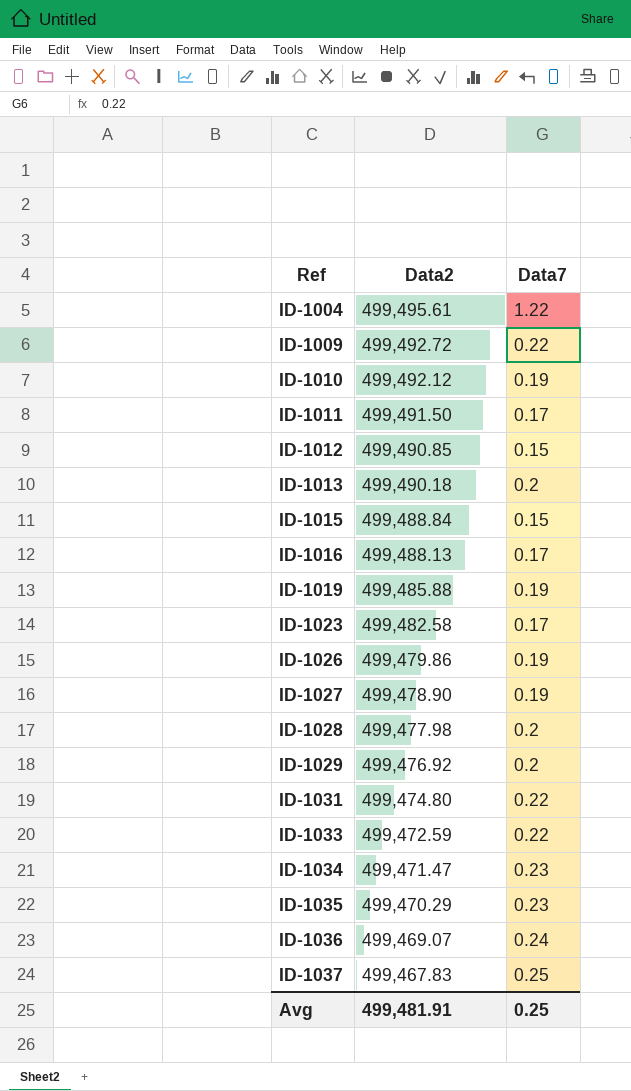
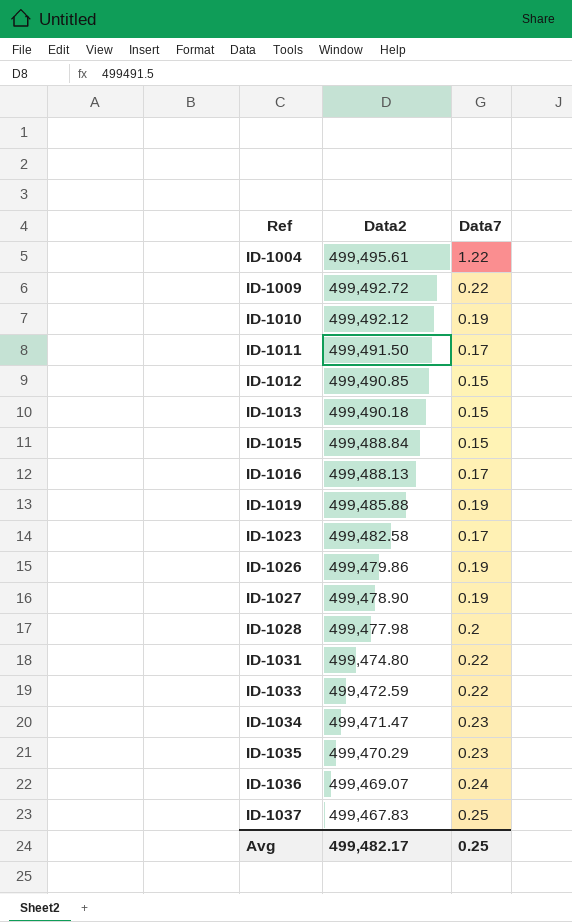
row ID-1029: 499,476.92 | 0.2 -> none
ID-1013 | Data7: 0.2 -> 0.15
Avg | Data2: 499,481.91 -> 499,482.17

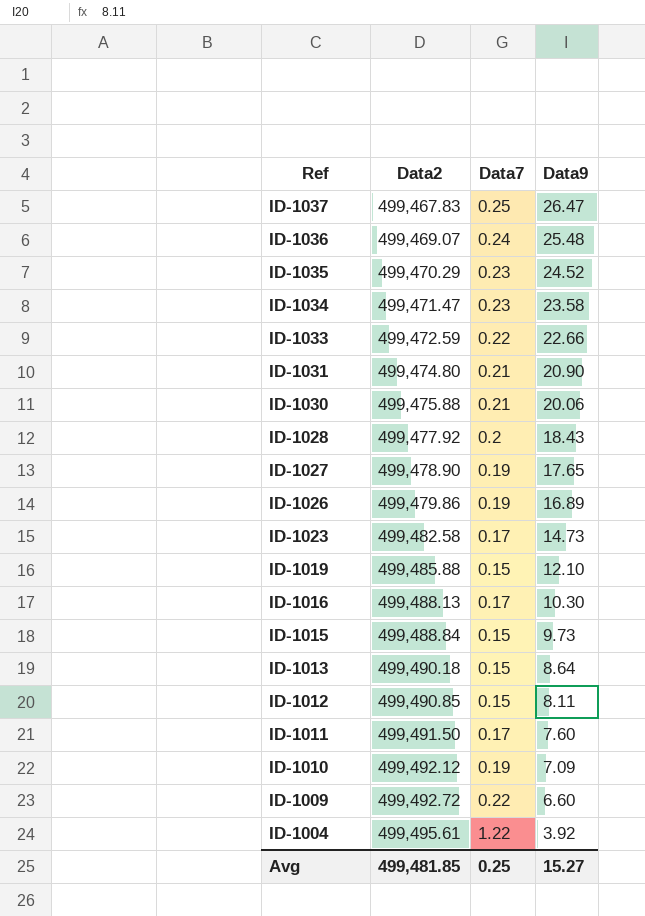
row order: Ref ascending -> Ref descending
column Data9 | position: none -> 4
ID-1031 | Data7: 0.22 -> 0.21
row ID-1030: none -> 499,475.88 | 0.21 | 20.06
ID-1028 | Data2: 499,477.98 -> 499,477.92
ID-1019 | Data7: 0.19 -> 0.15
Avg | Data2: 499,482.17 -> 499,481.85

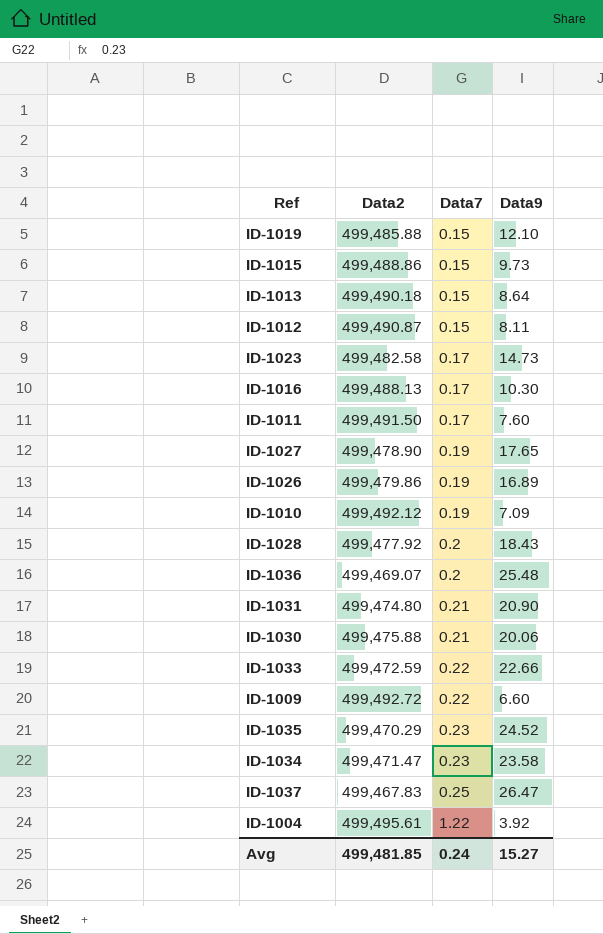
row order: Ref descending -> Data7 ascending
ID-1015 | Data2: 499,488.84 -> 499,488.86
ID-1012 | Data2: 499,490.85 -> 499,490.87
ID-1036 | Data7: 0.24 -> 0.2
Avg | Data7: 0.25 -> 0.24

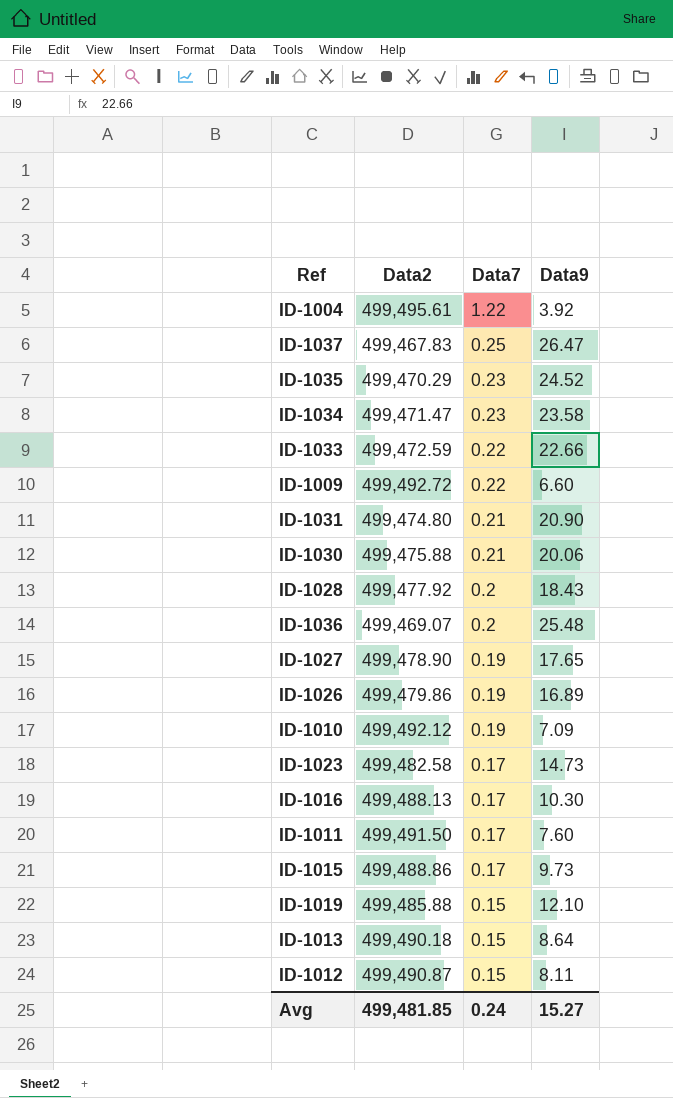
row order: Data7 ascending -> Data7 descending
ID-1015 | Data7: 0.15 -> 0.17

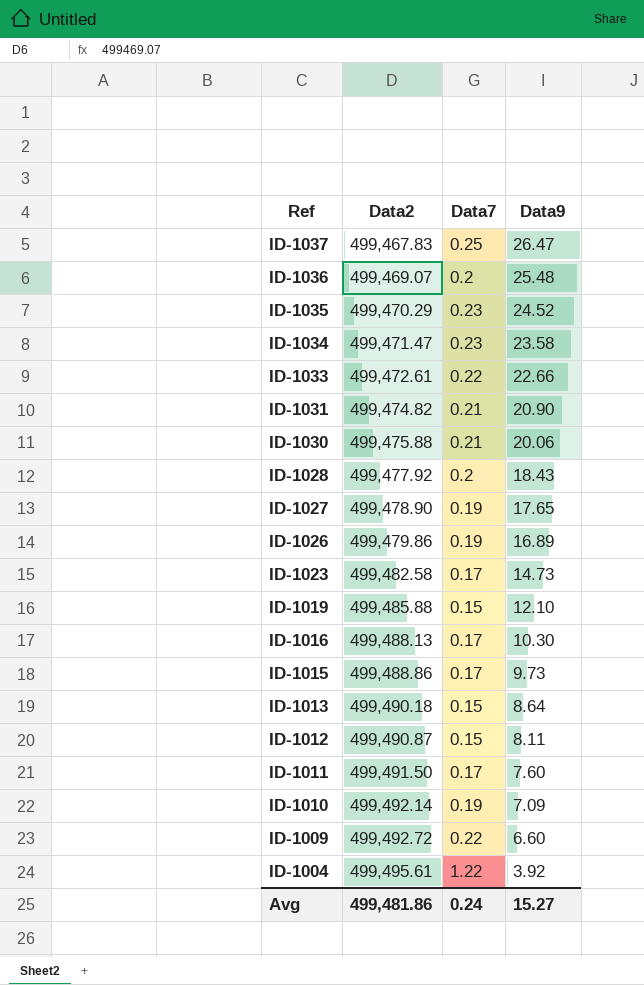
row order: Data7 descending -> Ref descending
ID-1033 | Data2: 499,472.59 -> 499,472.61
ID-1031 | Data2: 499,474.80 -> 499,474.82
ID-1010 | Data2: 499,492.12 -> 499,492.14
Avg | Data2: 499,481.85 -> 499,481.86

